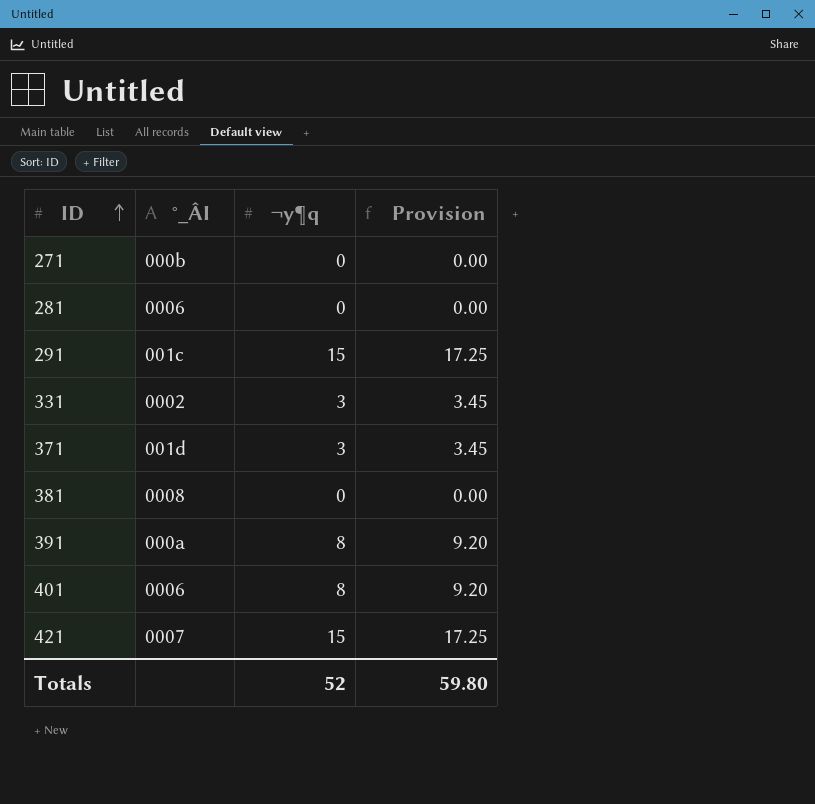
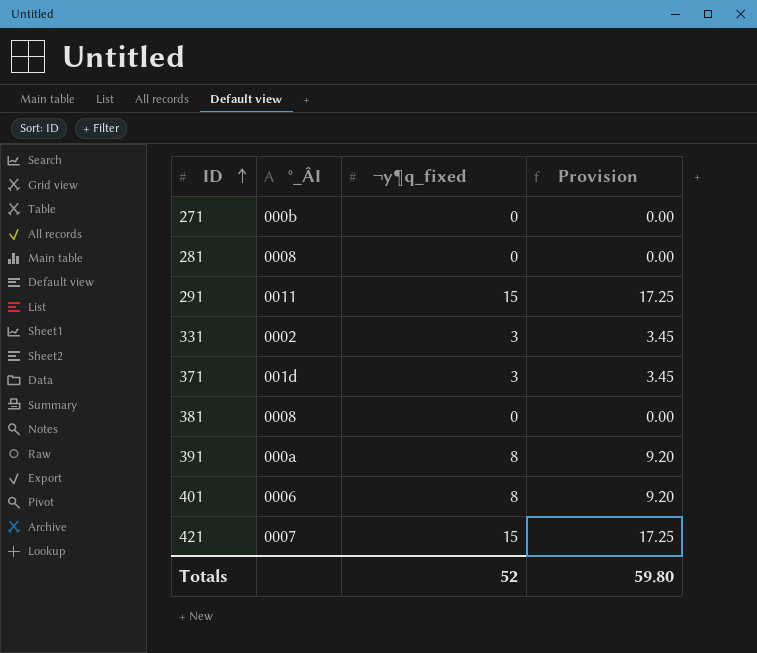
column name: ¬y¶q -> ¬y¶q_fixed
281 | °_ÂI: 0006 -> 0008
291 | °_ÂI: 001c -> 0011

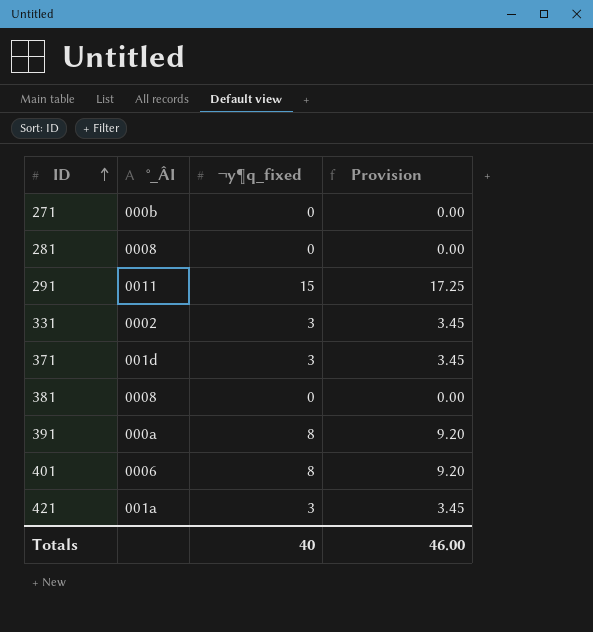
421 | °_ÂI: 0007 -> 001a
421 | ¬y¶q_fixed: 15 -> 3
421 | Provision: 17.25 -> 3.45
Totals | ¬y¶q_fixed: 52 -> 40
Totals | Provision: 59.80 -> 46.00

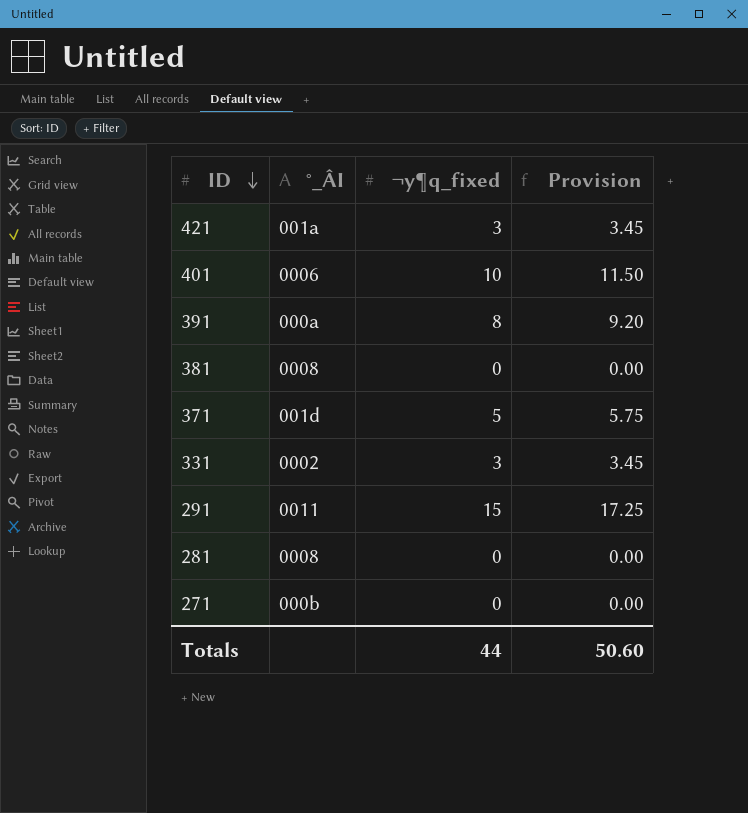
row order: ID ascending -> ID descending
401 | ¬y¶q_fixed: 8 -> 10
401 | Provision: 9.20 -> 11.50
371 | ¬y¶q_fixed: 3 -> 5
371 | Provision: 3.45 -> 5.75
Totals | ¬y¶q_fixed: 40 -> 44
Totals | Provision: 46.00 -> 50.60

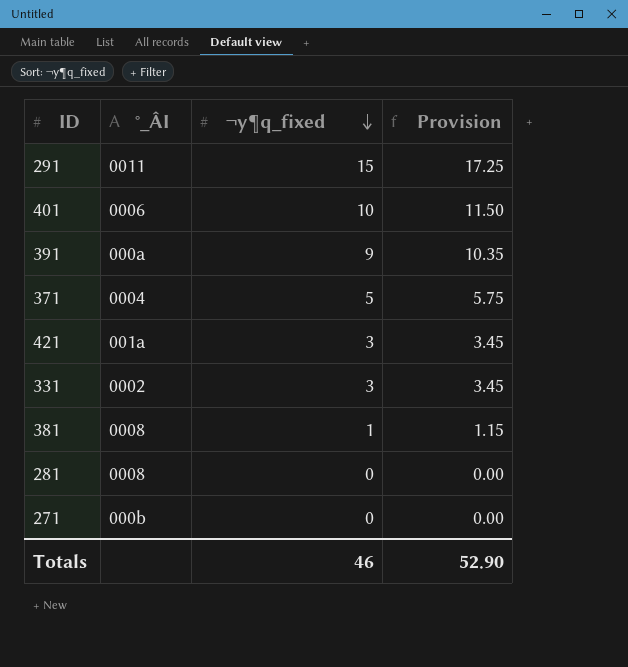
row order: ID descending -> ¬y¶q_fixed descending
391 | ¬y¶q_fixed: 8 -> 9
391 | Provision: 9.20 -> 10.35
371 | °_ÂI: 001d -> 0004
381 | ¬y¶q_fixed: 0 -> 1
381 | Provision: 0.00 -> 1.15
Totals | ¬y¶q_fixed: 44 -> 46
Totals | Provision: 50.60 -> 52.90

